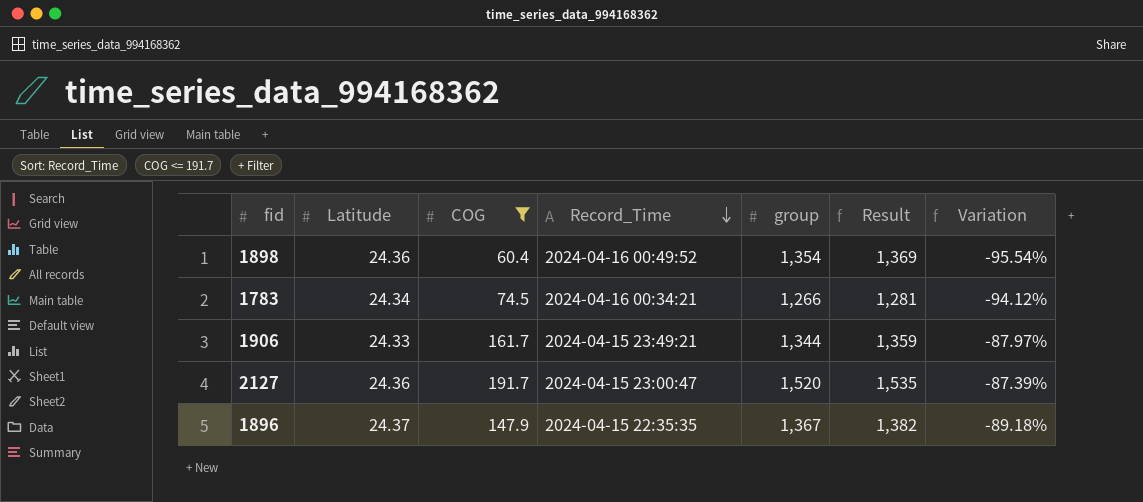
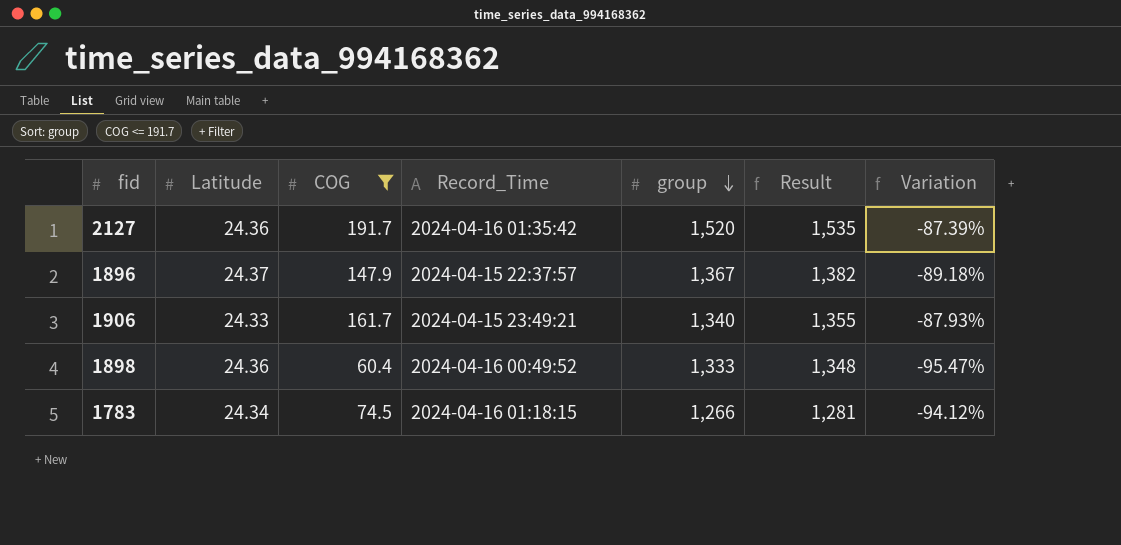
row order: Record_Time descending -> group descending
2127 | Record_Time: 2024-04-15 23:00:47 -> 2024-04-16 01:35:42
1896 | Record_Time: 2024-04-15 22:35:35 -> 2024-04-15 22:37:57
1906 | group: 1,344 -> 1,340
1906 | Result: 1,359 -> 1,355
1906 | Variation: -87.97% -> -87.93%
1898 | group: 1,354 -> 1,333
1898 | Result: 1,369 -> 1,348
1898 | Variation: -95.54% -> -95.47%
1783 | Record_Time: 2024-04-16 00:34:21 -> 2024-04-16 01:18:15

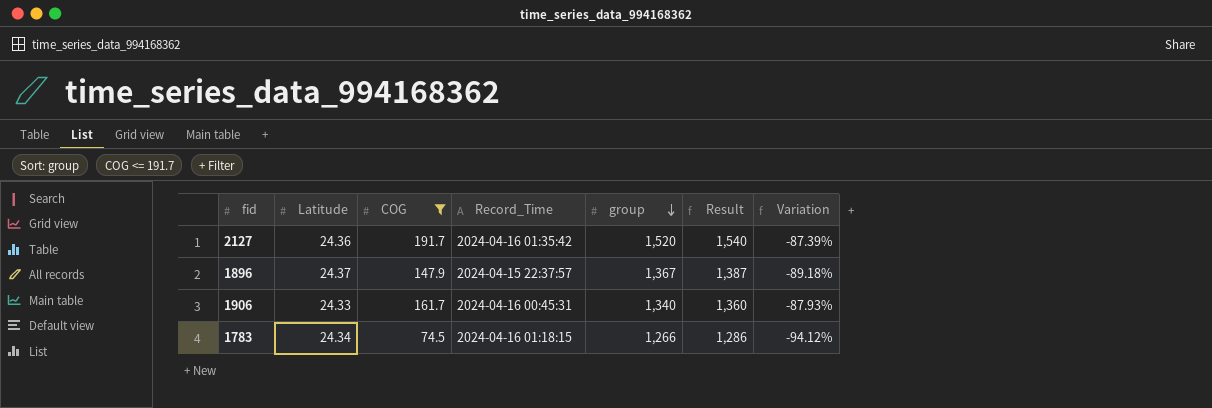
column Result | formula: [group] + 15 -> [group] + 20
row 1898: 24.36 | 60.4 | 2024-04-16 00:49:52 | 1,333 | 1,348 | -95.47% -> none
1906 | Record_Time: 2024-04-15 23:49:21 -> 2024-04-16 00:45:31

